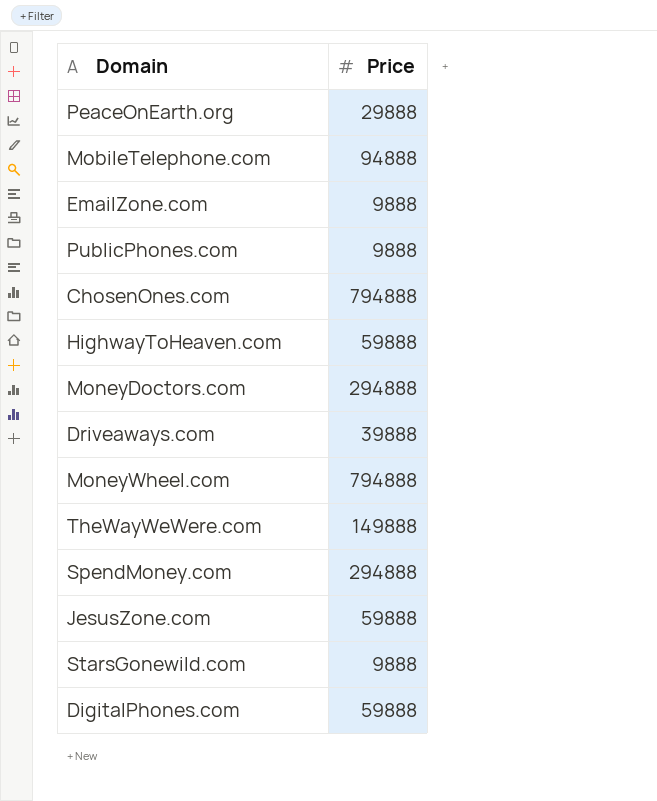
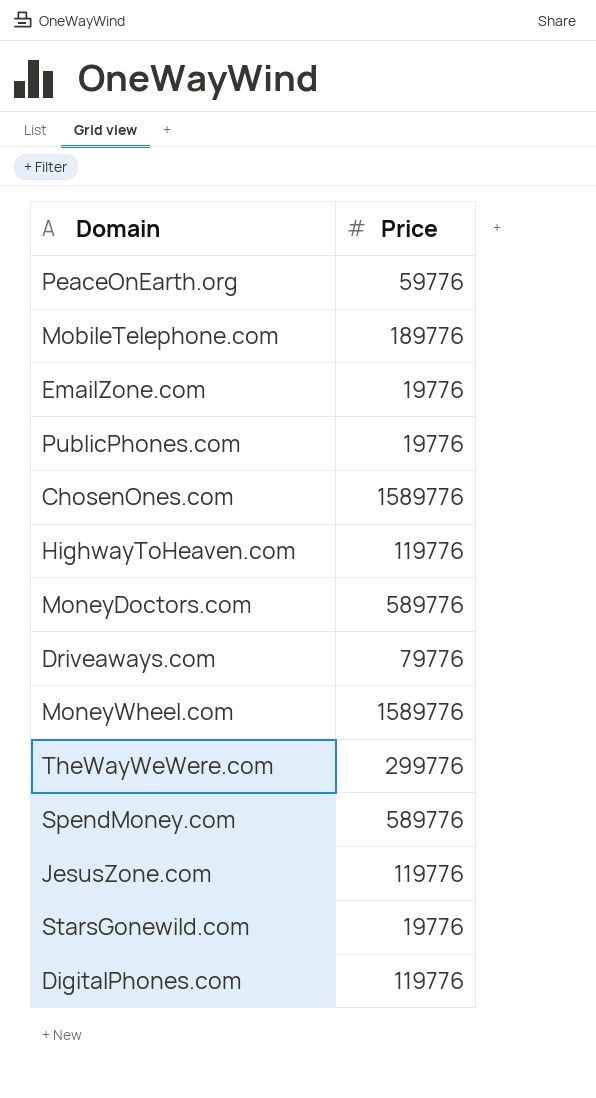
PeaceOnEarth.org | Price: 29888 -> 59776
MobileTelephone.com | Price: 94888 -> 189776
EmailZone.com | Price: 9888 -> 19776
PublicPhones.com | Price: 9888 -> 19776
ChosenOnes.com | Price: 794888 -> 1589776
HighwayToHeaven.com | Price: 59888 -> 119776
MoneyDoctors.com | Price: 294888 -> 589776
Driveaways.com | Price: 39888 -> 79776
MoneyWheel.com | Price: 794888 -> 1589776
TheWayWeWere.com | Price: 149888 -> 299776
SpendMoney.com | Price: 294888 -> 589776
JesusZone.com | Price: 59888 -> 119776
StarsGonewild.com | Price: 9888 -> 19776
DigitalPhones.com | Price: 59888 -> 119776

